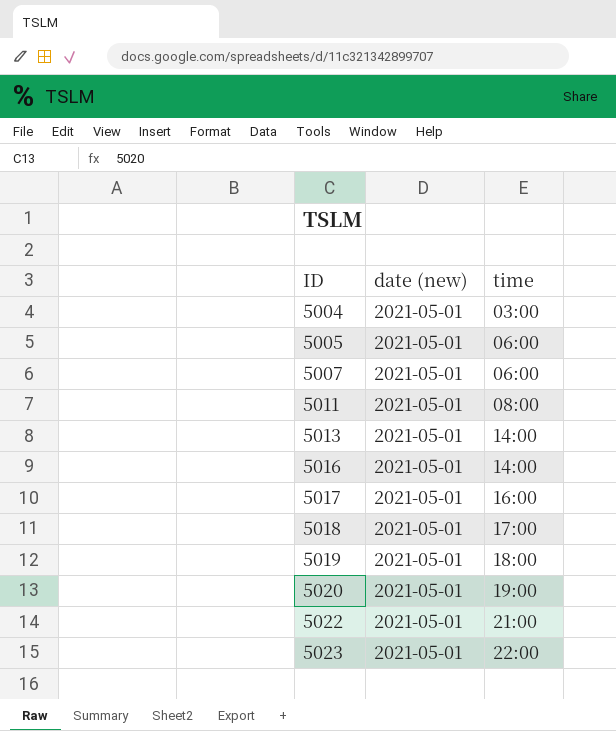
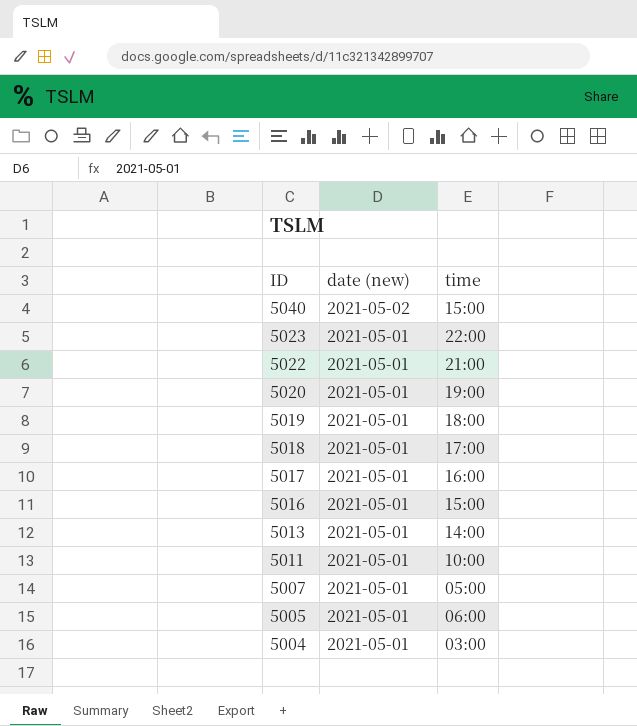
row order: ID ascending -> ID descending
row 5040: none -> 2021-05-02 | 15:00
5016 | time: 14:00 -> 15:00
5011 | time: 08:00 -> 10:00
5007 | time: 06:00 -> 05:00

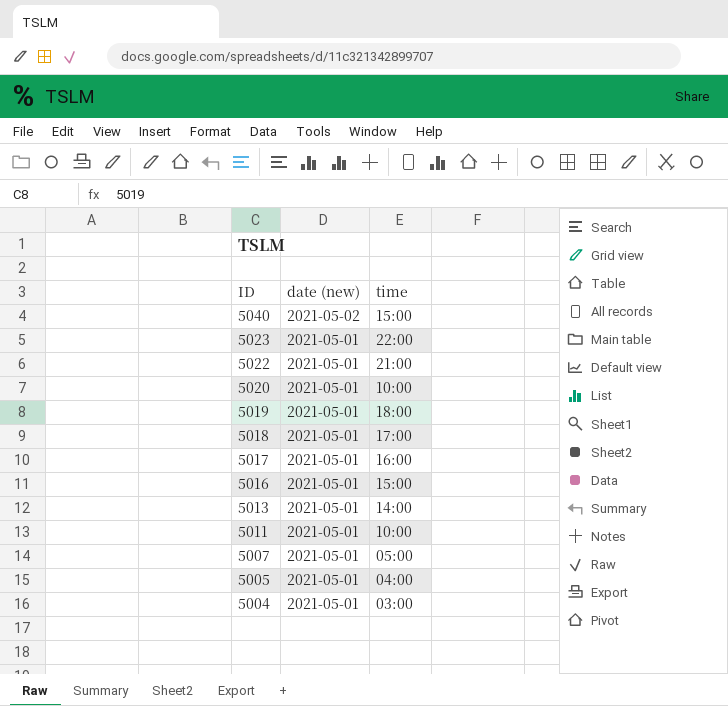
5020 | time: 19:00 -> 10:00
5005 | time: 06:00 -> 04:00

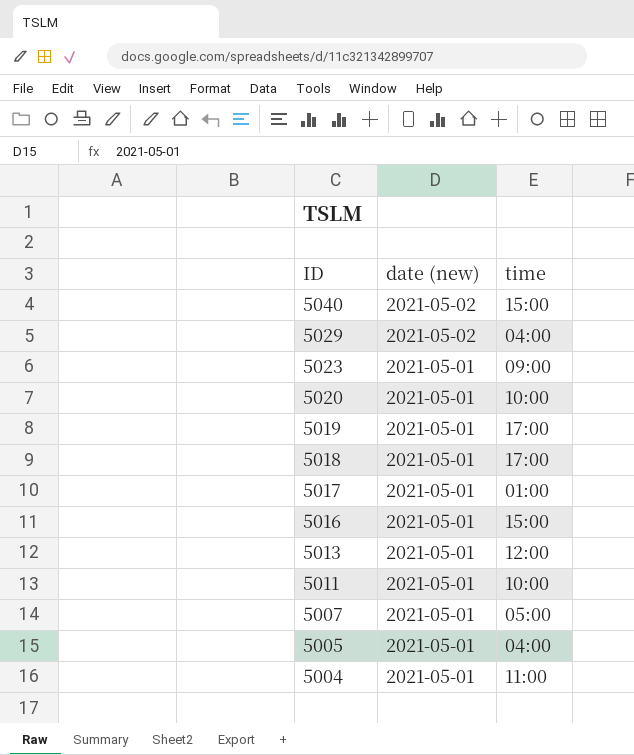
row 5022: 2021-05-01 | 21:00 -> none
row 5029: none -> 2021-05-02 | 04:00
5023 | time: 22:00 -> 09:00
5019 | time: 18:00 -> 17:00
5017 | time: 16:00 -> 01:00
5013 | time: 14:00 -> 12:00
5004 | time: 03:00 -> 11:00

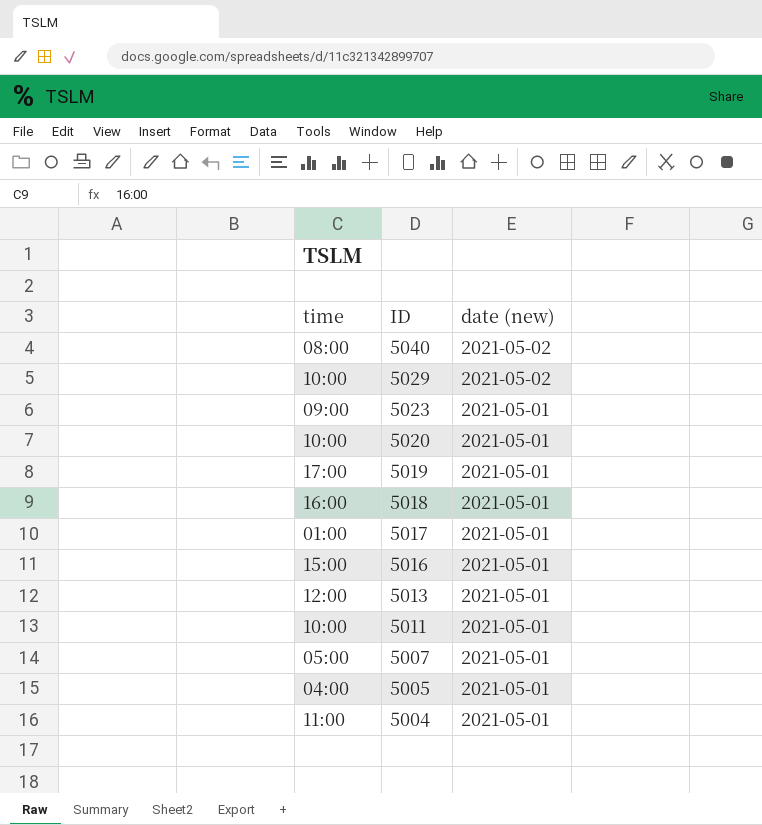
column time | position: 3 -> 1
5040 | time: 15:00 -> 08:00
5029 | time: 04:00 -> 10:00
5018 | time: 17:00 -> 16:00

